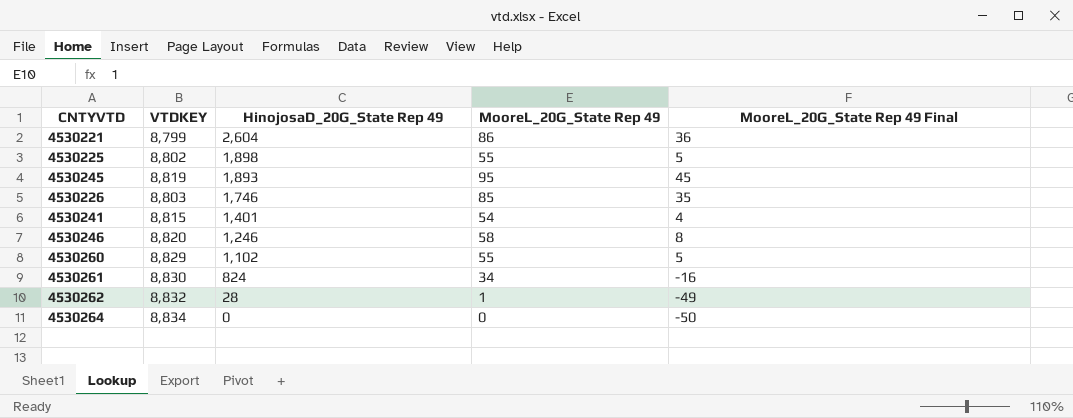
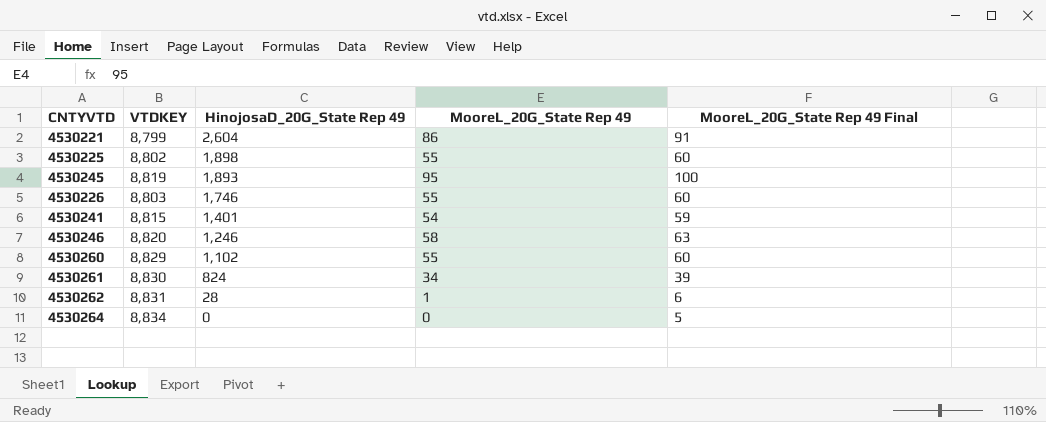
column MooreL_20G_State Rep 49 Final | formula: [MooreL_20G_State Rep 49] - 50 -> [MooreL_20G_State Rep 49] + 5
4530226 | MooreL_20G_State Rep 49: 85 -> 55
4530262 | VTDKEY: 8,832 -> 8,831

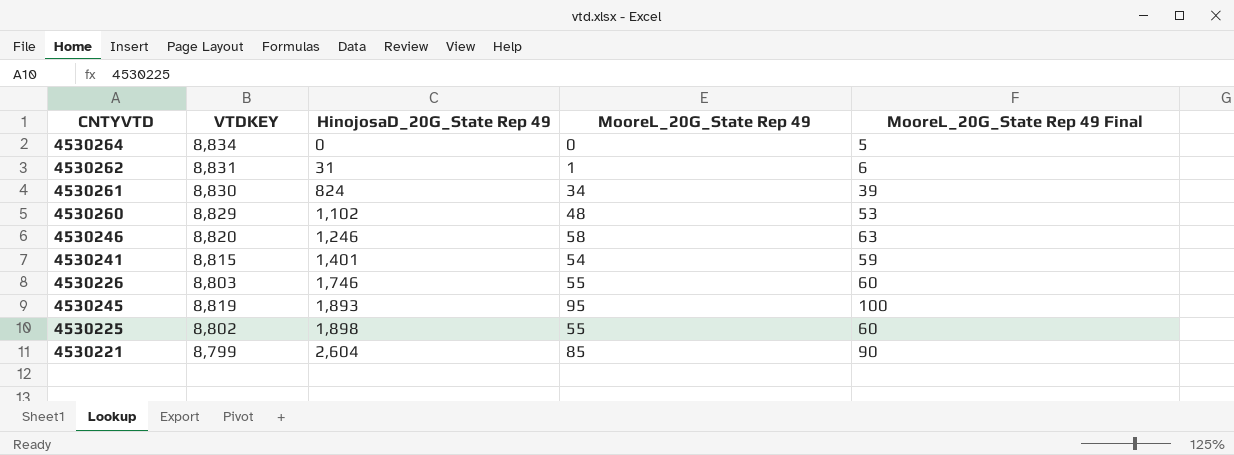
row order: HinojosaD_20G_State Rep 49 descending -> HinojosaD_20G_State Rep 49 ascending
4530262 | HinojosaD_20G_State Rep 49: 28 -> 31
4530260 | MooreL_20G_State Rep 49: 55 -> 48
4530260 | MooreL_20G_State Rep 49 Final: 60 -> 53
4530221 | MooreL_20G_State Rep 49: 86 -> 85
4530221 | MooreL_20G_State Rep 49 Final: 91 -> 90

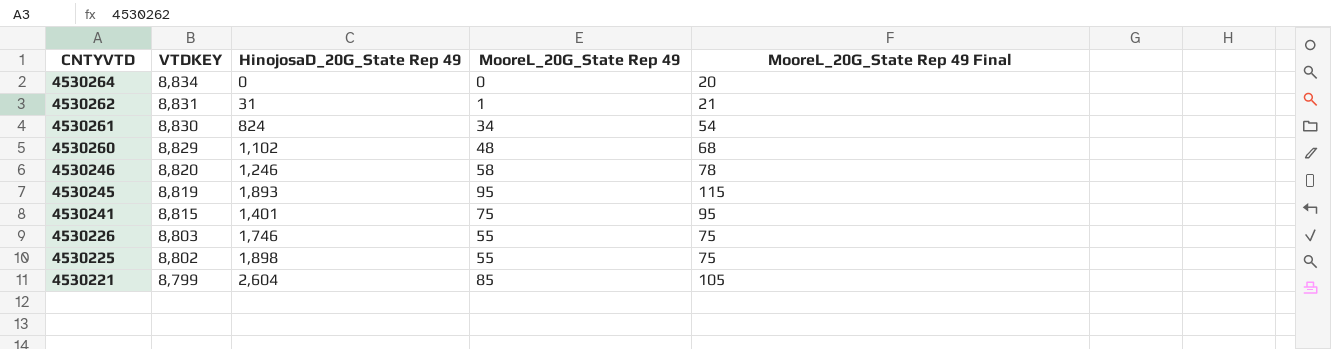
row order: HinojosaD_20G_State Rep 49 ascending -> CNTYVTD descending
column MooreL_20G_State Rep 49 Final | formula: [MooreL_20G_State Rep 49] + 5 -> [MooreL_20G_State Rep 49] + 20
4530241 | MooreL_20G_State Rep 49: 54 -> 75

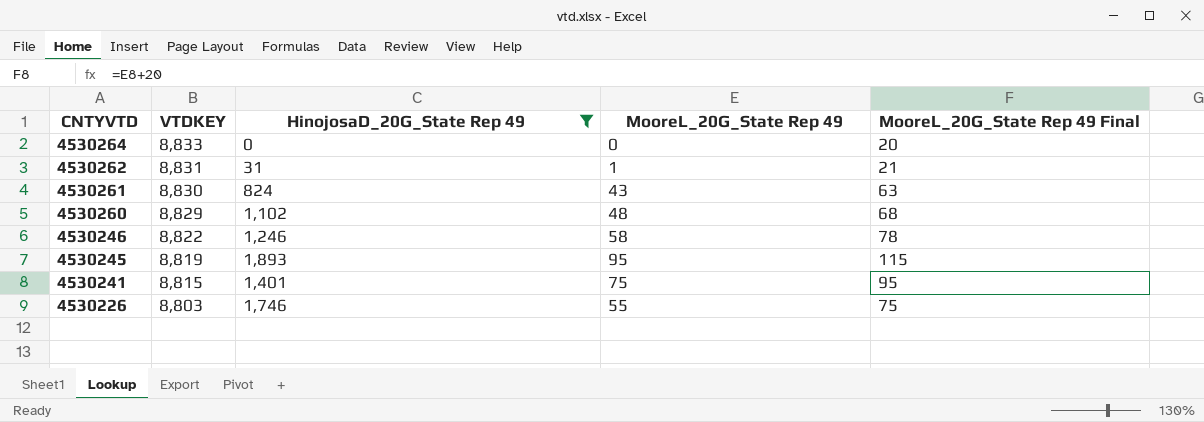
filter: none -> HinojosaD_20G_State Rep 49 <= 1,893
4530264 | VTDKEY: 8,834 -> 8,833
4530261 | MooreL_20G_State Rep 49: 34 -> 43
4530261 | MooreL_20G_State Rep 49 Final: 54 -> 63
4530246 | VTDKEY: 8,820 -> 8,822

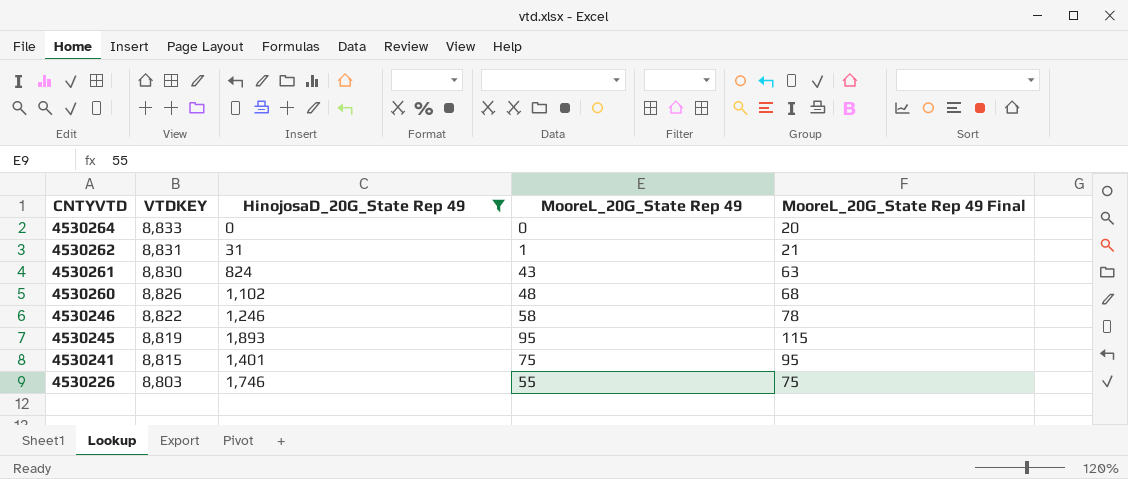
4530260 | VTDKEY: 8,829 -> 8,826

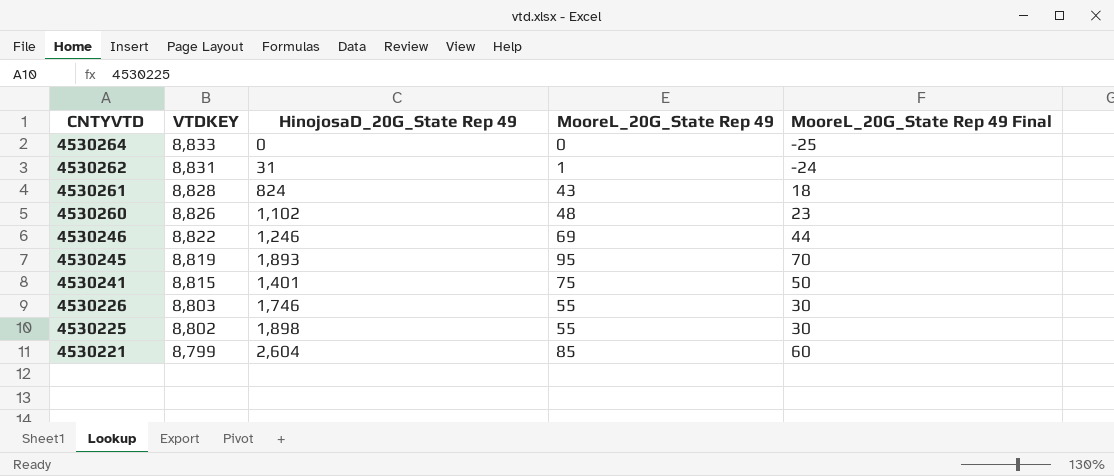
filter: HinojosaD_20G_State Rep 49 <= 1,893 -> none
column MooreL_20G_State Rep 49 Final | formula: [MooreL_20G_State Rep 49] + 20 -> [MooreL_20G_State Rep 49] - 25
4530261 | VTDKEY: 8,830 -> 8,828
4530246 | MooreL_20G_State Rep 49: 58 -> 69

